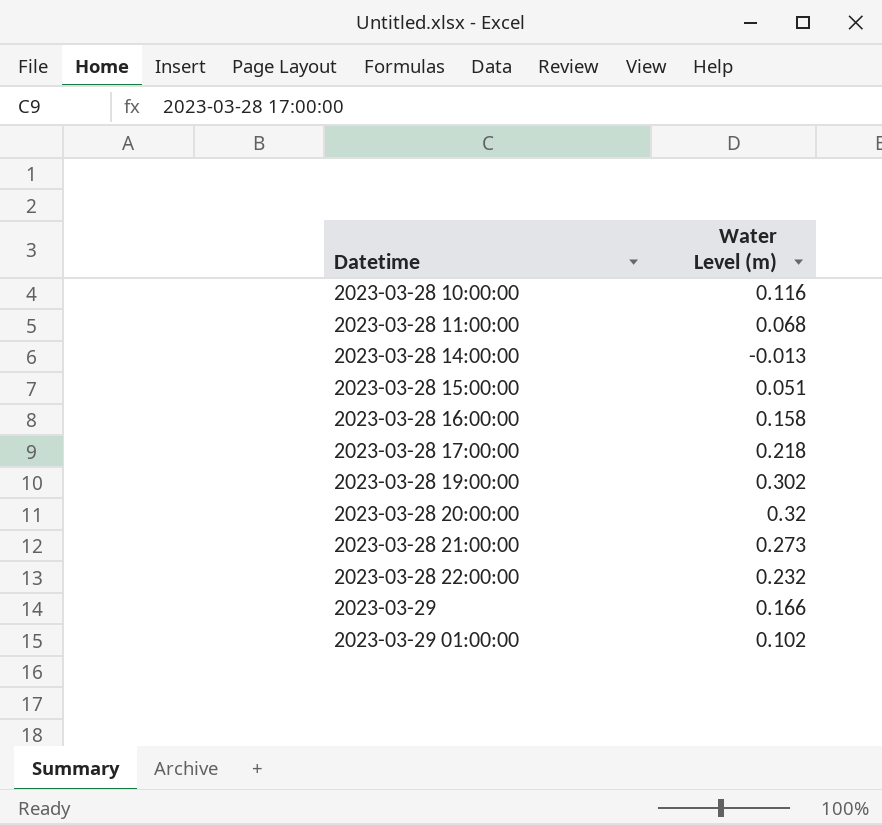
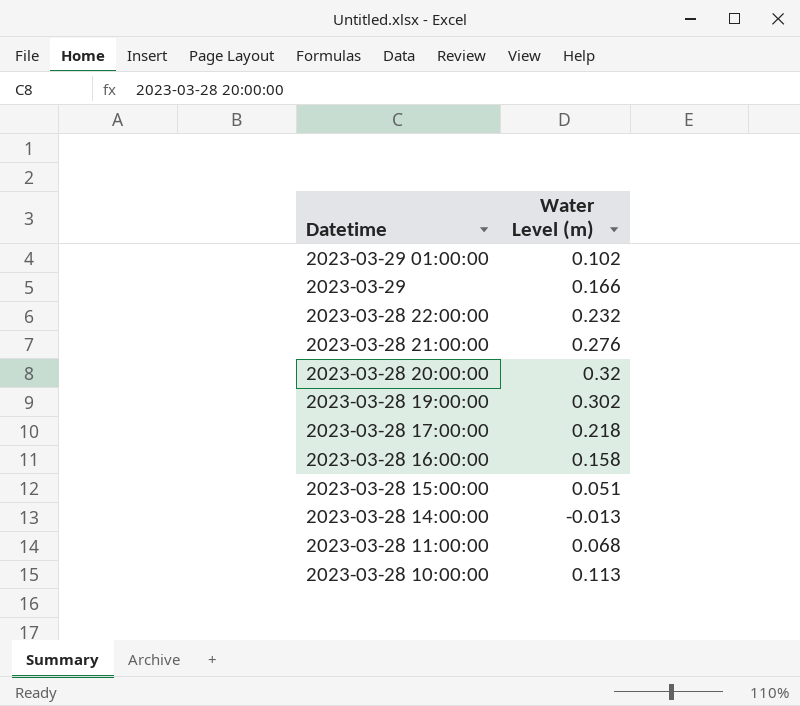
row order: Datetime ascending -> Datetime descending
2023-03-28 21:00:00 | Water Level (m): 0.273 -> 0.276
2023-03-28 10:00:00 | Water Level (m): 0.116 -> 0.113

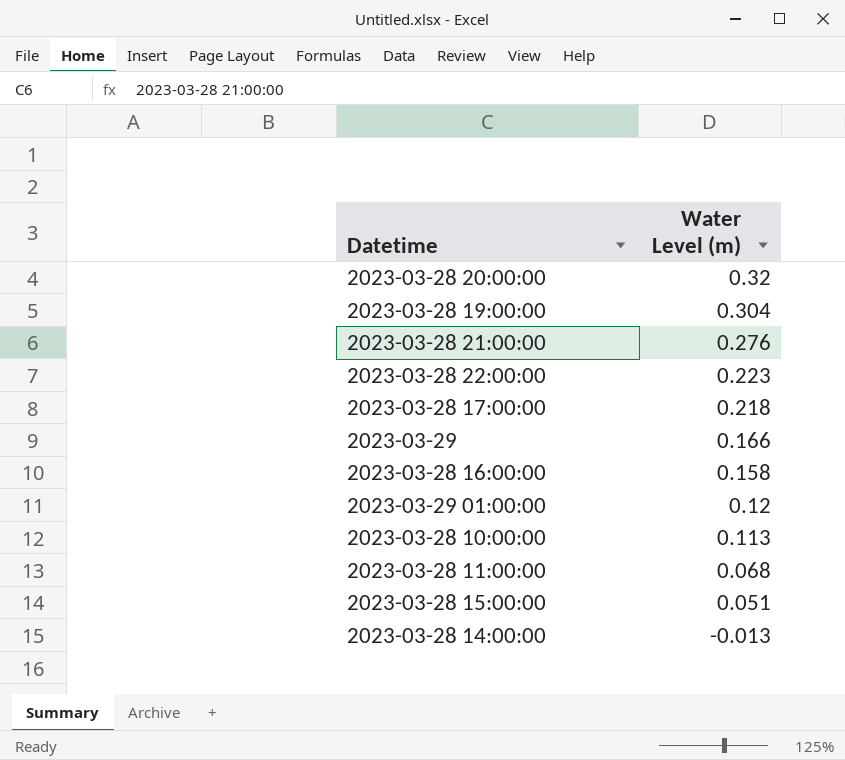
row order: Datetime descending -> Water Level (m) descending
2023-03-28 19:00:00 | Water Level (m): 0.302 -> 0.304
2023-03-28 22:00:00 | Water Level (m): 0.232 -> 0.223
2023-03-29 01:00:00 | Water Level (m): 0.102 -> 0.12

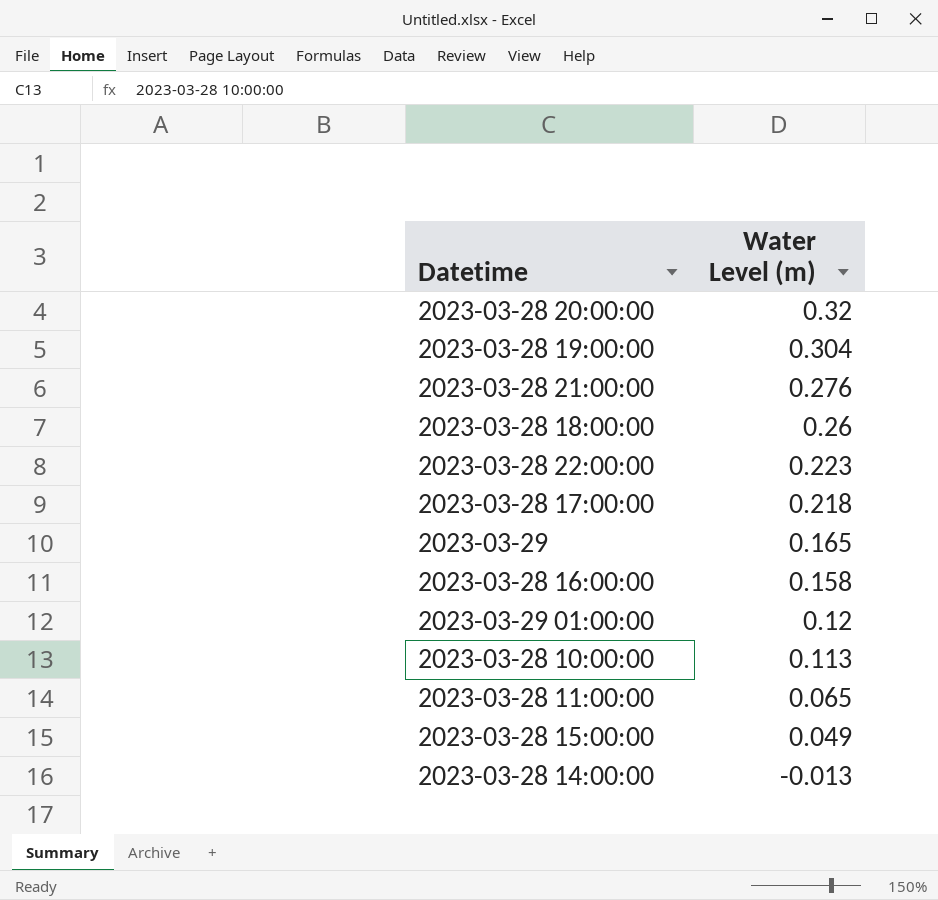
row 2023-03-28 18:00:00: none -> 0.26
2023-03-29 | Water Level (m): 0.166 -> 0.165
2023-03-28 11:00:00 | Water Level (m): 0.068 -> 0.065
2023-03-28 15:00:00 | Water Level (m): 0.051 -> 0.049

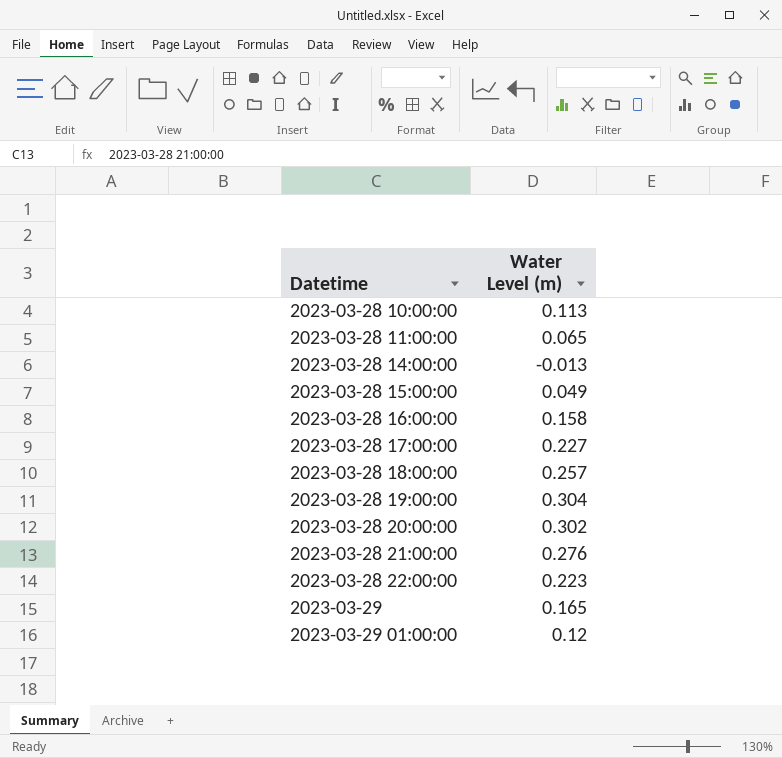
row order: Water Level (m) descending -> Datetime ascending
2023-03-28 17:00:00 | Water Level (m): 0.218 -> 0.227
2023-03-28 18:00:00 | Water Level (m): 0.26 -> 0.257
2023-03-28 20:00:00 | Water Level (m): 0.32 -> 0.302

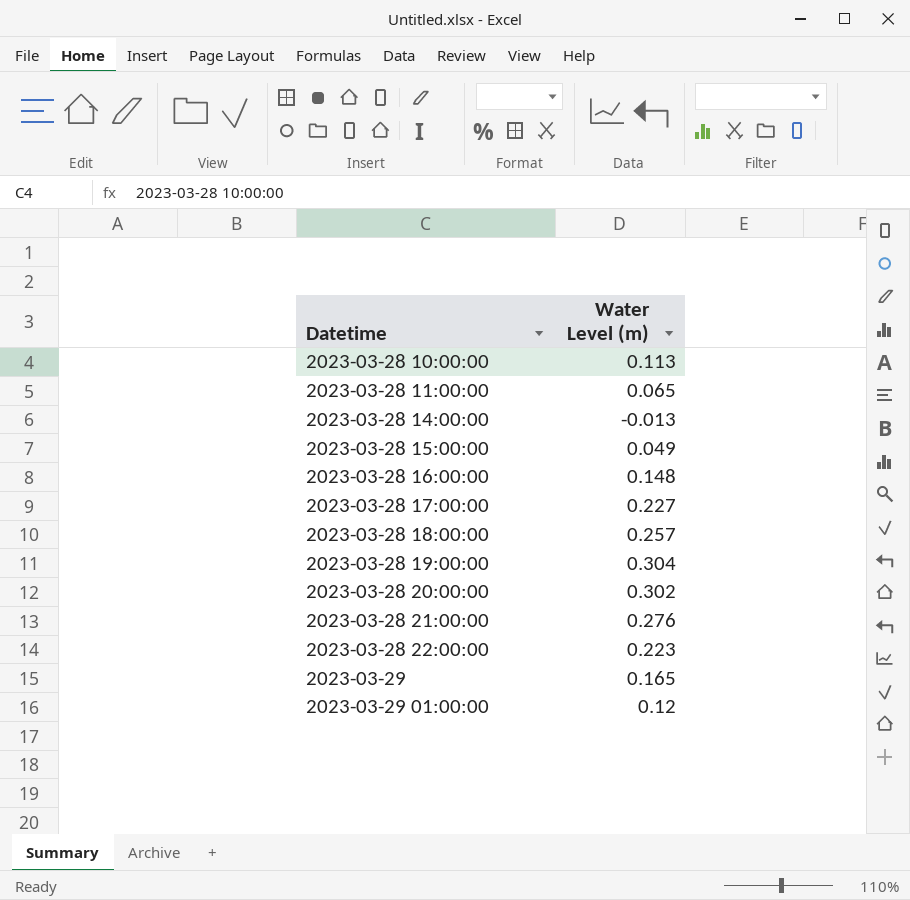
2023-03-28 16:00:00 | Water Level (m): 0.158 -> 0.148

